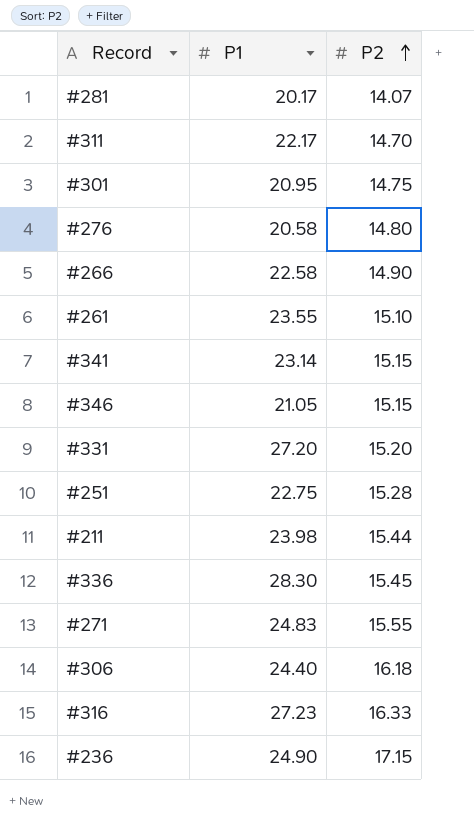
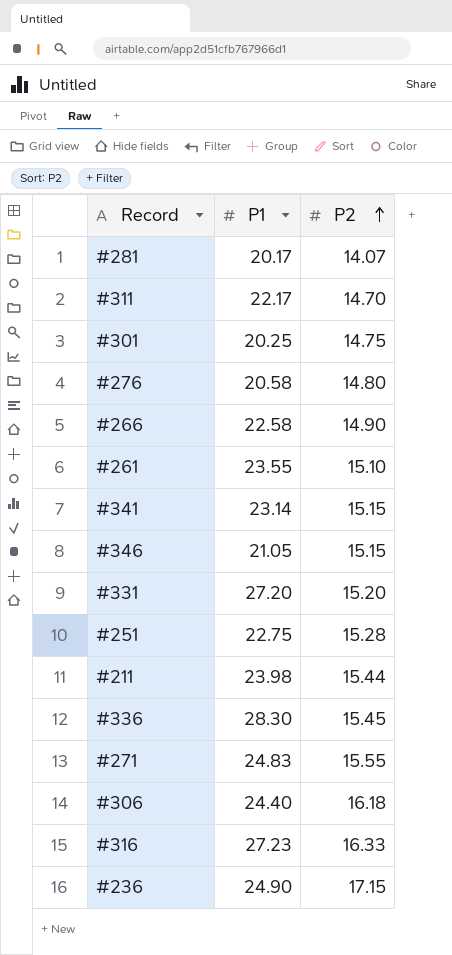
#301 | P1: 20.95 -> 20.25

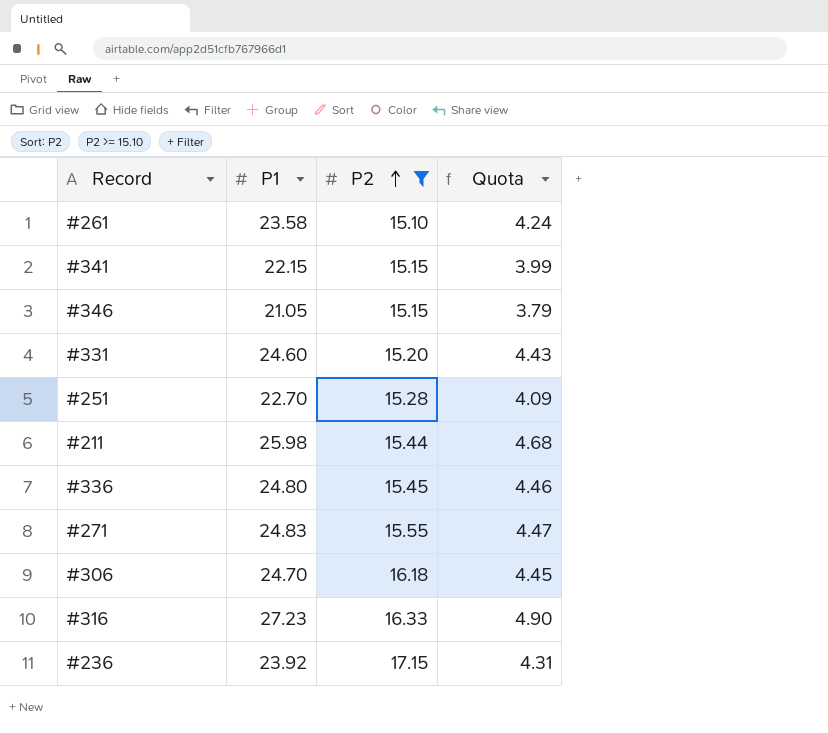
filter: none -> P2 >= 15.10
column Quota | formula: none -> [P1] * 0.18
#261 | P1: 23.55 -> 23.58
#341 | P1: 23.14 -> 22.15
#331 | P1: 27.20 -> 24.60
#251 | P1: 22.75 -> 22.70
#211 | P1: 23.98 -> 25.98
#336 | P1: 28.30 -> 24.80
#306 | P1: 24.40 -> 24.70
#236 | P1: 24.90 -> 23.92

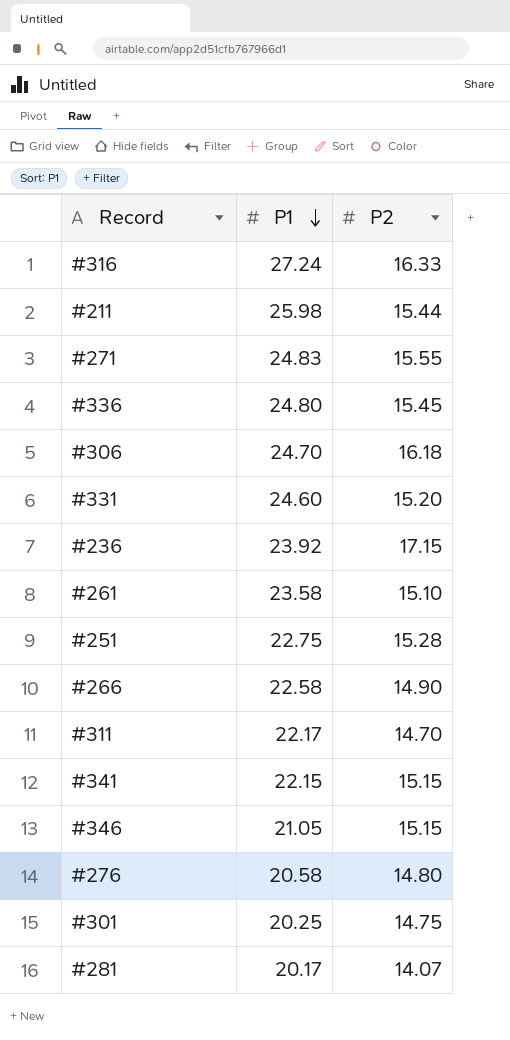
filter: P2 >= 15.10 -> none
row order: P2 ascending -> P1 descending
column Quota | formula: [P1] * 0.18 -> none
#316 | P1: 27.23 -> 27.24
#251 | P1: 22.70 -> 22.75

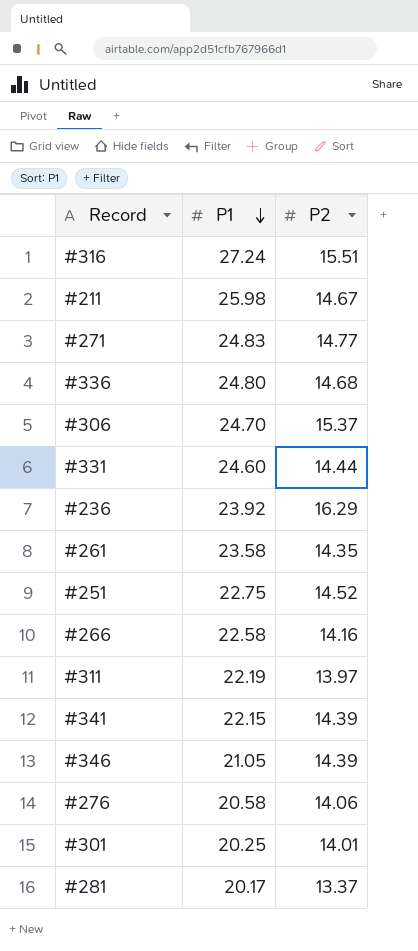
#316 | P2: 16.33 -> 15.51
#211 | P2: 15.44 -> 14.67
#271 | P2: 15.55 -> 14.77
#336 | P2: 15.45 -> 14.68
#306 | P2: 16.18 -> 15.37
#331 | P2: 15.20 -> 14.44
#236 | P2: 17.15 -> 16.29
#261 | P2: 15.10 -> 14.35
#251 | P2: 15.28 -> 14.52
#266 | P2: 14.90 -> 14.16
#311 | P1: 22.17 -> 22.19
#311 | P2: 14.70 -> 13.97
#341 | P2: 15.15 -> 14.39
#346 | P2: 15.15 -> 14.39
#276 | P2: 14.80 -> 14.06
#301 | P2: 14.75 -> 14.01
#281 | P2: 14.07 -> 13.37

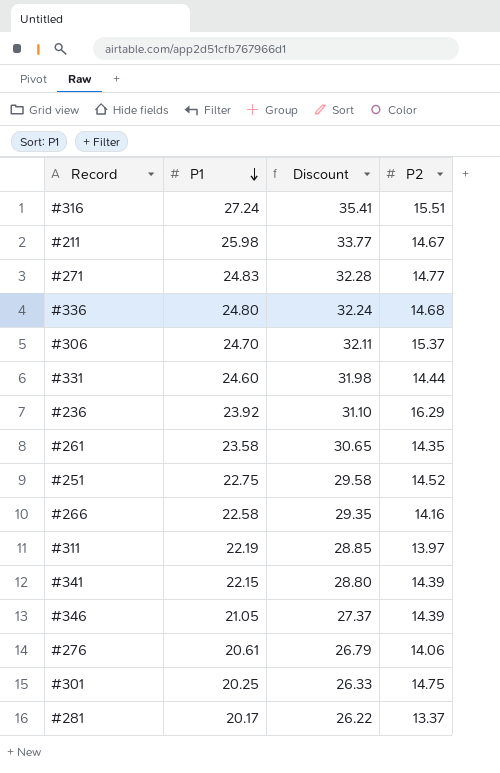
column Discount | formula: none -> [P1] * 1.3
#276 | P1: 20.58 -> 20.61
#301 | P2: 14.01 -> 14.75

